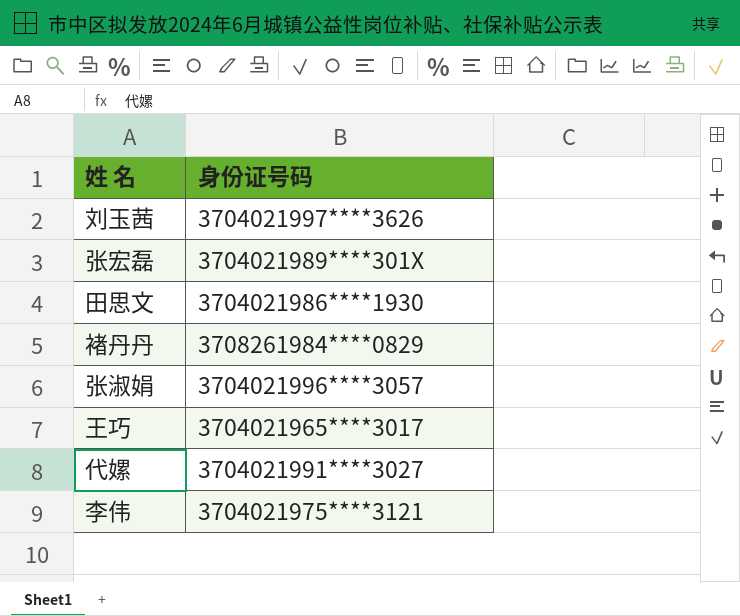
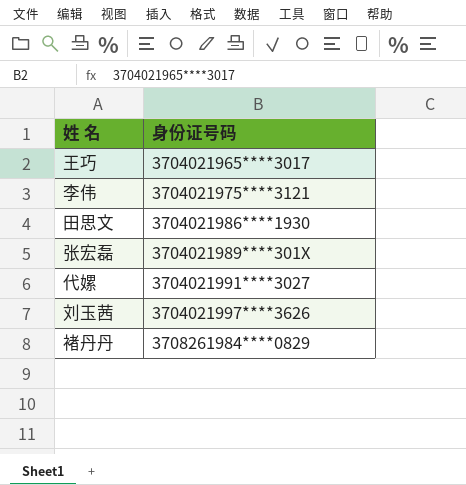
row order: none -> 身份证号码 ascending
row 张淑娟: 3704021996****3057 -> none

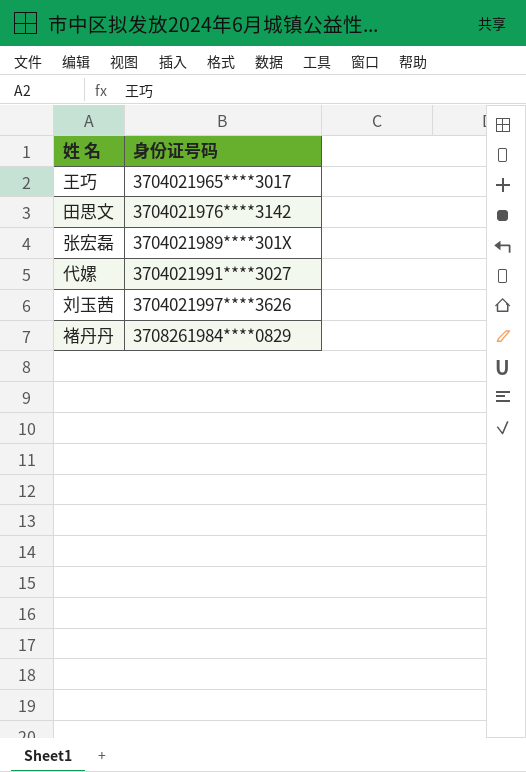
row 李伟: 3704021975****3121 -> none
田思文 | 身份证号码: 3704021986****1930 -> 3704021976****3142

